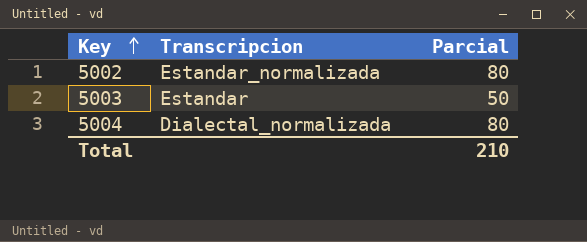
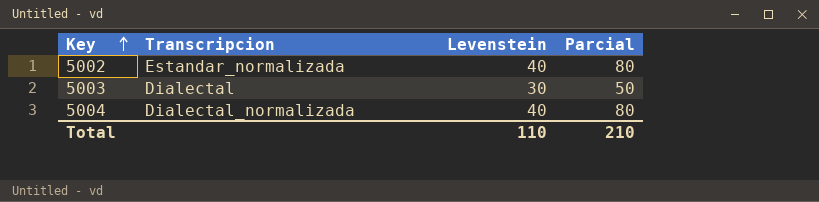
column Levenstein | position: none -> 3
5003 | Transcripcion: Estandar -> Dialectal

